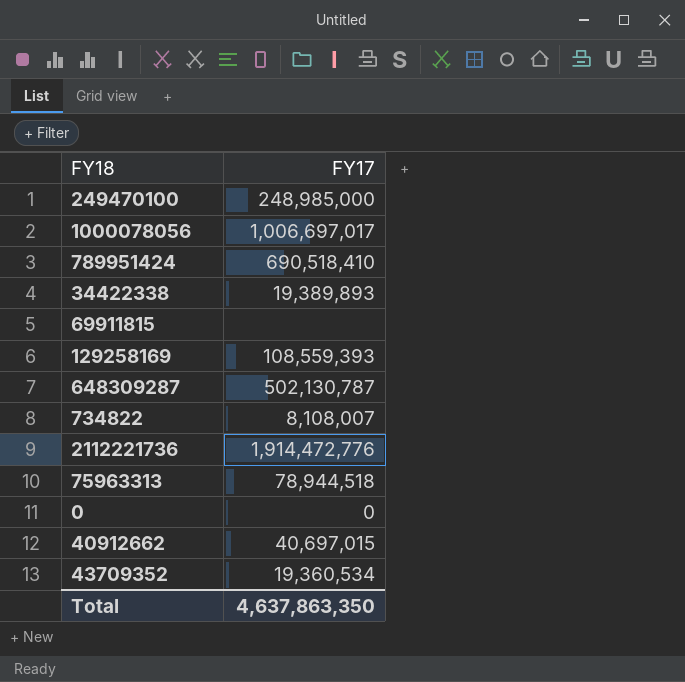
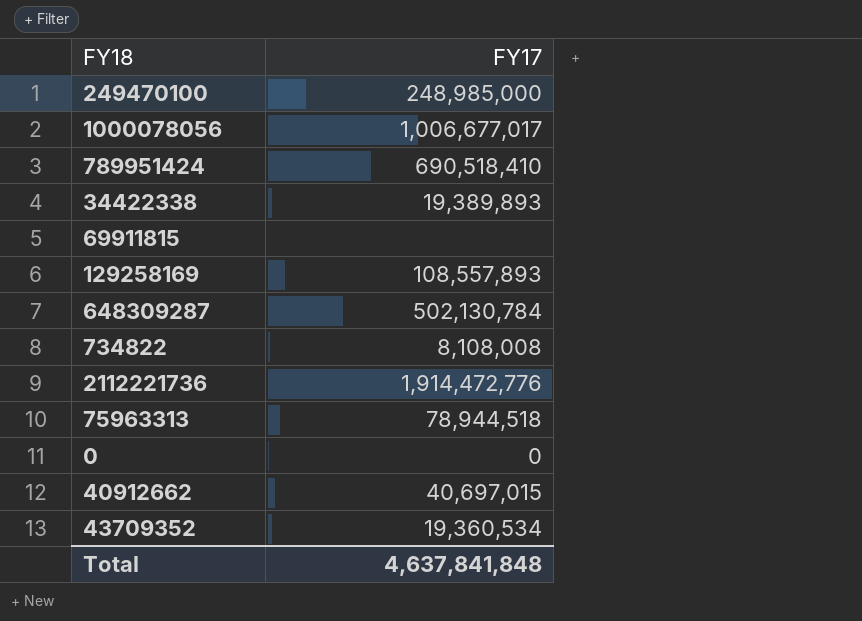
1000078056 | FY17: 1,006,697,017 -> 1,006,677,017
129258169 | FY17: 108,559,393 -> 108,557,893
648309287 | FY17: 502,130,787 -> 502,130,784
734822 | FY17: 8,108,007 -> 8,108,008
Total | FY17: 4,637,863,350 -> 4,637,841,848

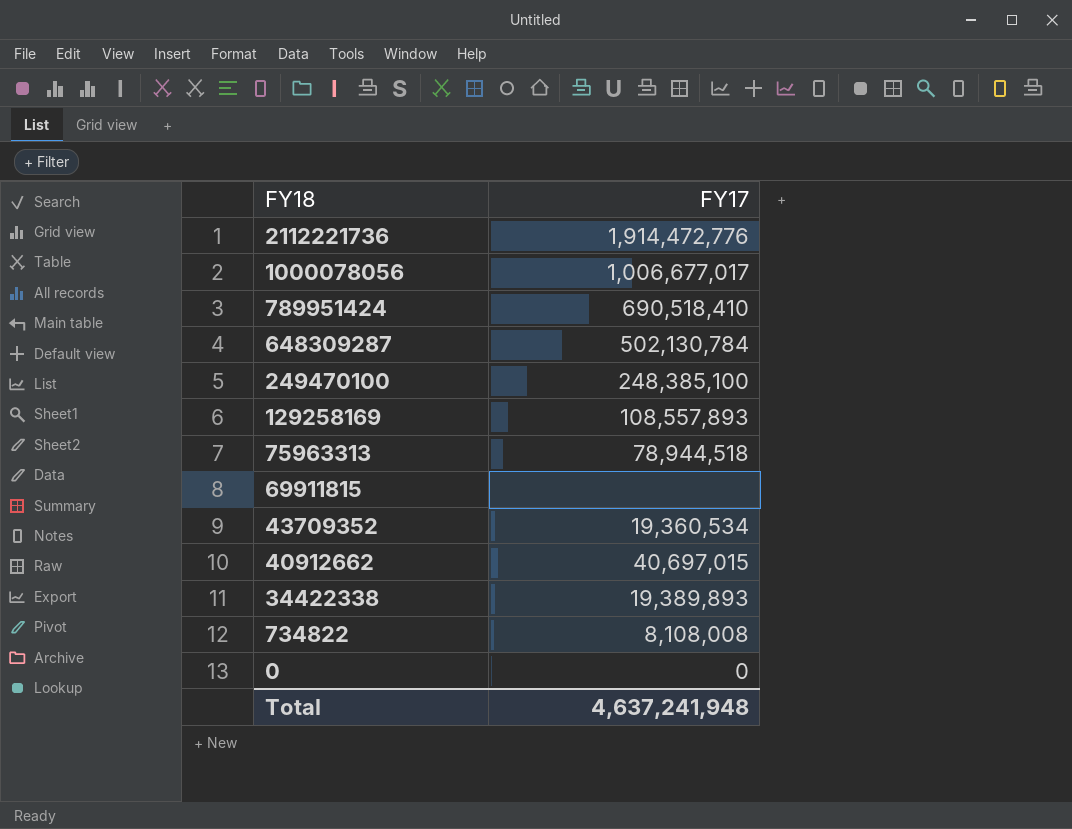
row order: none -> FY18 descending
249470100 | FY17: 248,985,000 -> 248,385,100
Total | FY17: 4,637,841,848 -> 4,637,241,948

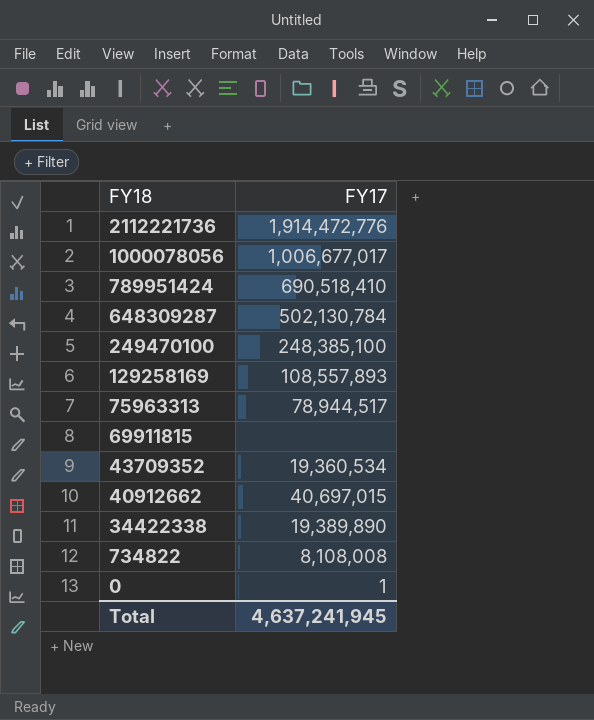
75963313 | FY17: 78,944,518 -> 78,944,517
34422338 | FY17: 19,389,893 -> 19,389,890
0 | FY17: 0 -> 1
Total | FY17: 4,637,241,948 -> 4,637,241,945

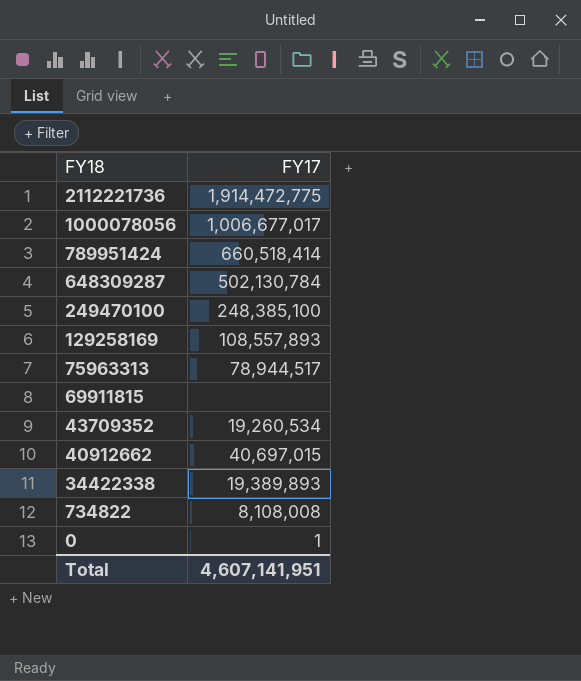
2112221736 | FY17: 1,914,472,776 -> 1,914,472,775
789951424 | FY17: 690,518,410 -> 660,518,414
43709352 | FY17: 19,360,534 -> 19,260,534
34422338 | FY17: 19,389,890 -> 19,389,893
Total | FY17: 4,637,241,945 -> 4,607,141,951

